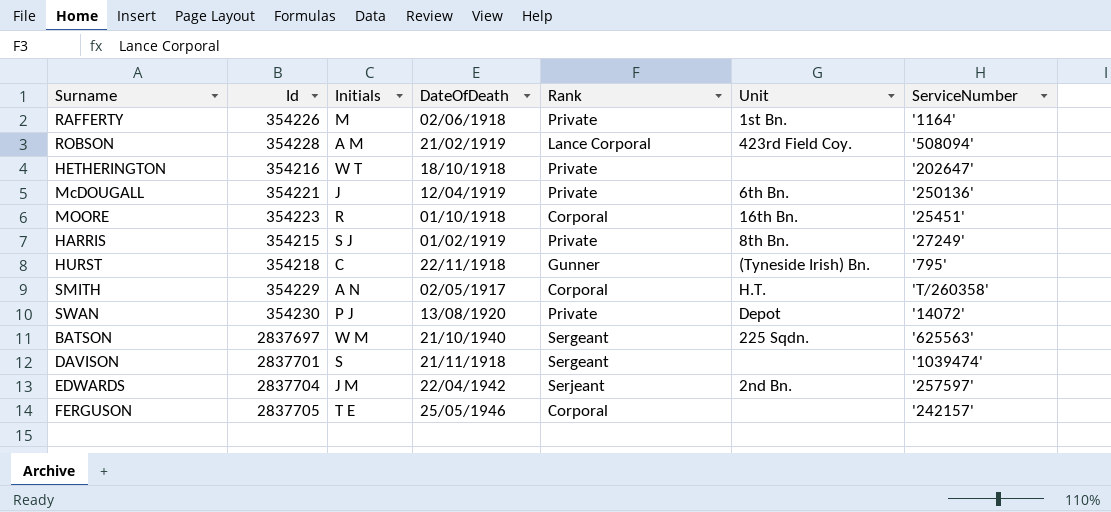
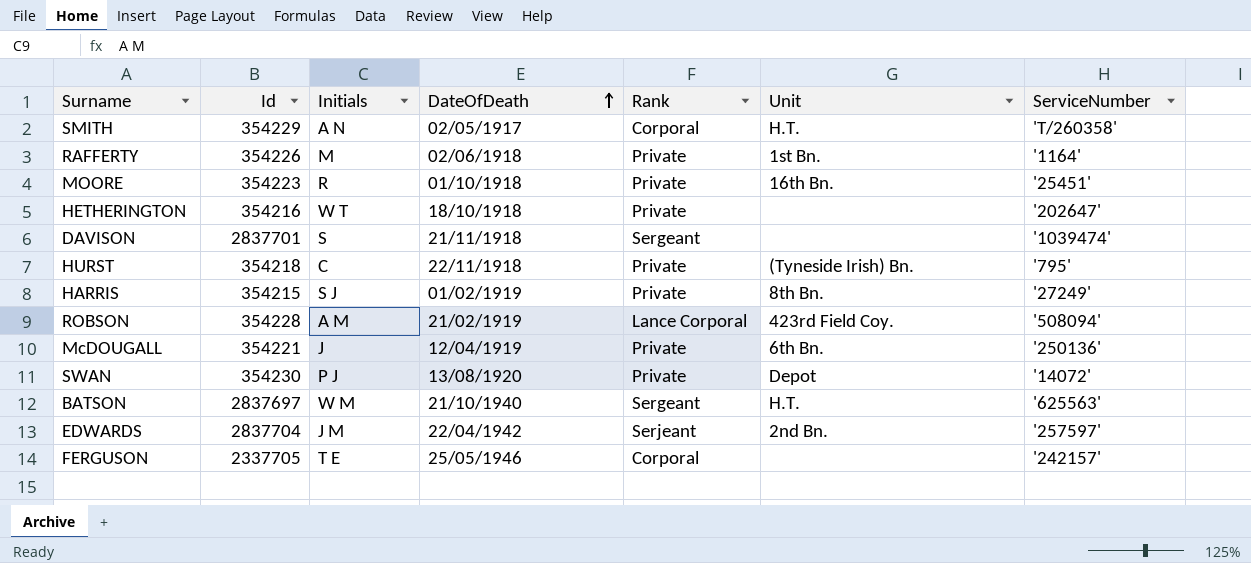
row order: none -> DateOfDeath ascending
MOORE | Rank: Corporal -> Private
HURST | Rank: Gunner -> Private
BATSON | Unit: 225 Sqdn. -> H.T.
FERGUSON | Id: 2837705 -> 2337705

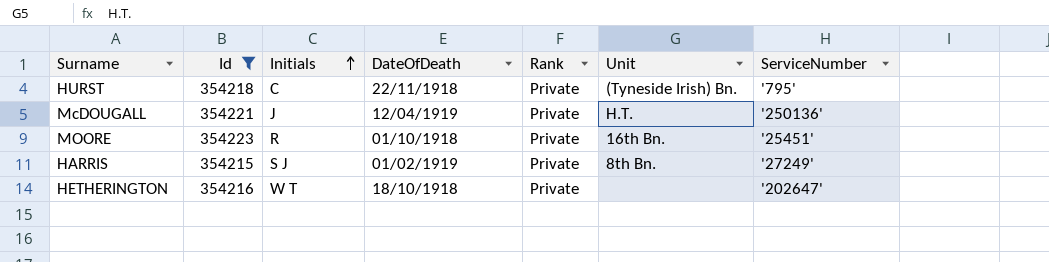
filter: none -> Id <= 354223
row order: DateOfDeath ascending -> Initials ascending
McDOUGALL | Unit: 6th Bn. -> H.T.

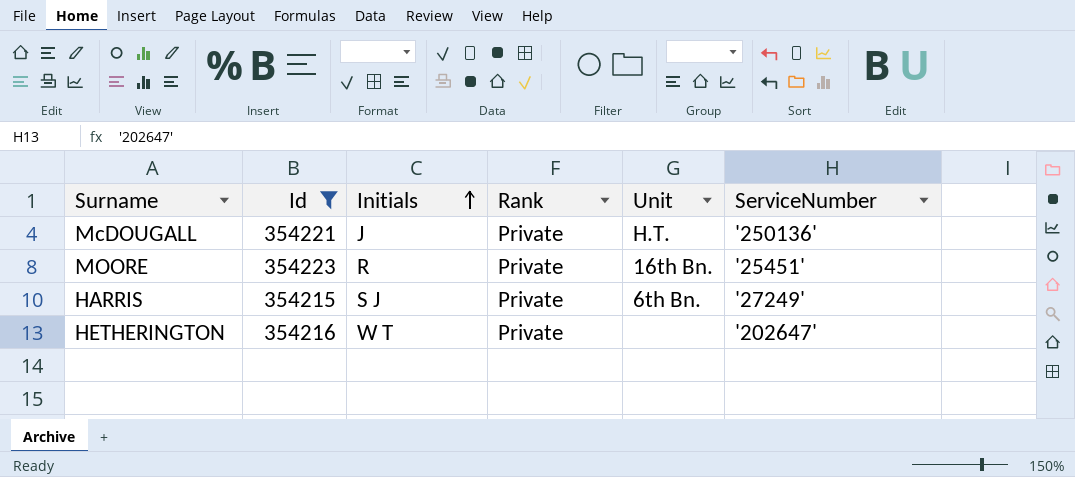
column DateOfDeath | position: 4 -> none
row HURST: 354218 | C | 22/11/1918 | Private | (Tyneside Irish) Bn. | '795' -> none
HARRIS | Unit: 8th Bn. -> 6th Bn.

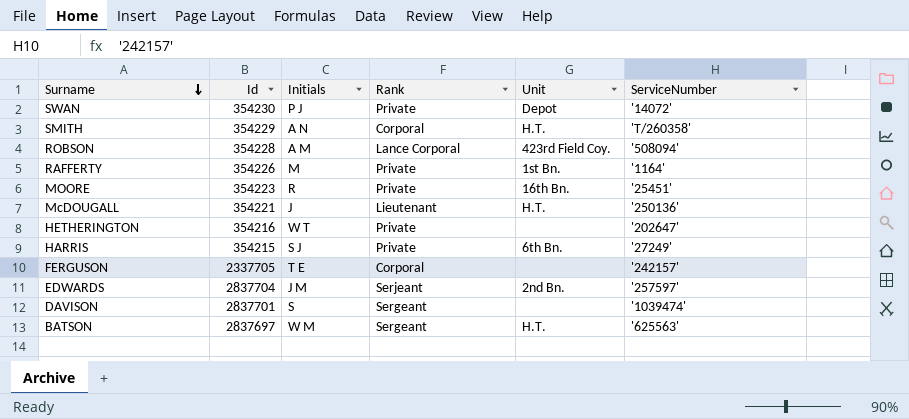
filter: Id <= 354223 -> none
row order: Initials ascending -> Surname descending
McDOUGALL | Rank: Private -> Lieutenant

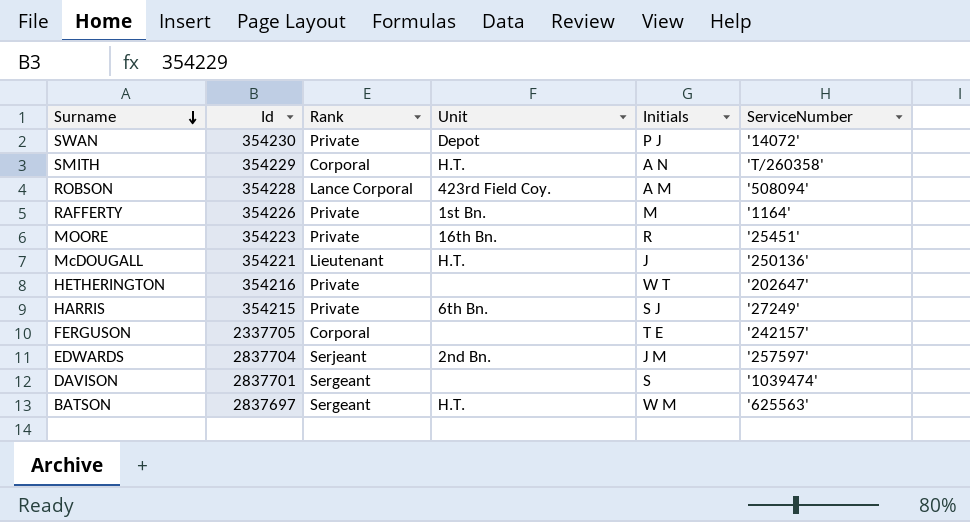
column Initials | position: 3 -> 5

